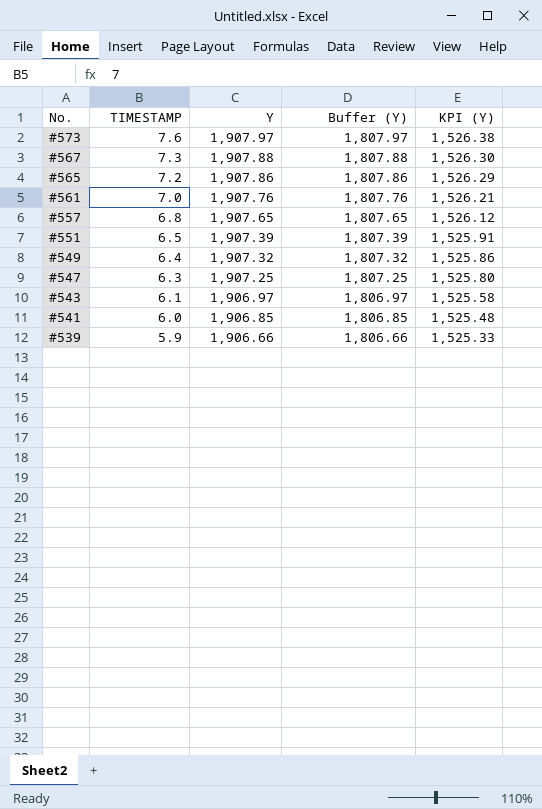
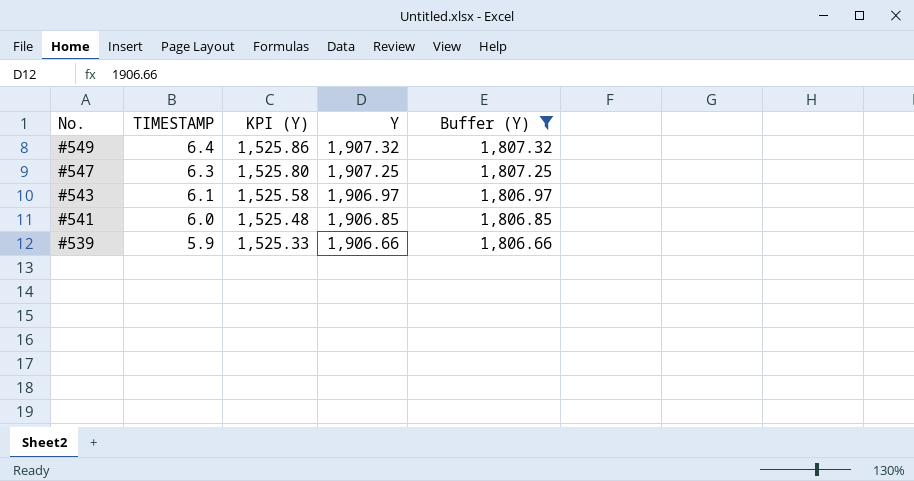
filter: none -> Buffer (Y) <= 1,807.32
column KPI (Y) | position: 5 -> 3

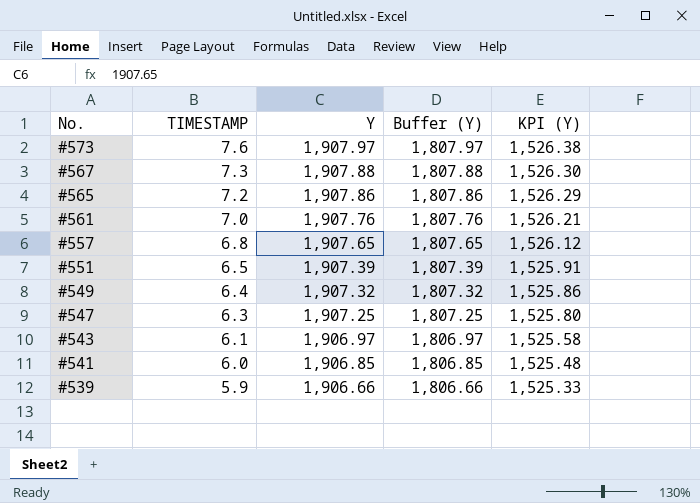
filter: Buffer (Y) <= 1,807.32 -> none
column KPI (Y) | position: 3 -> 5

